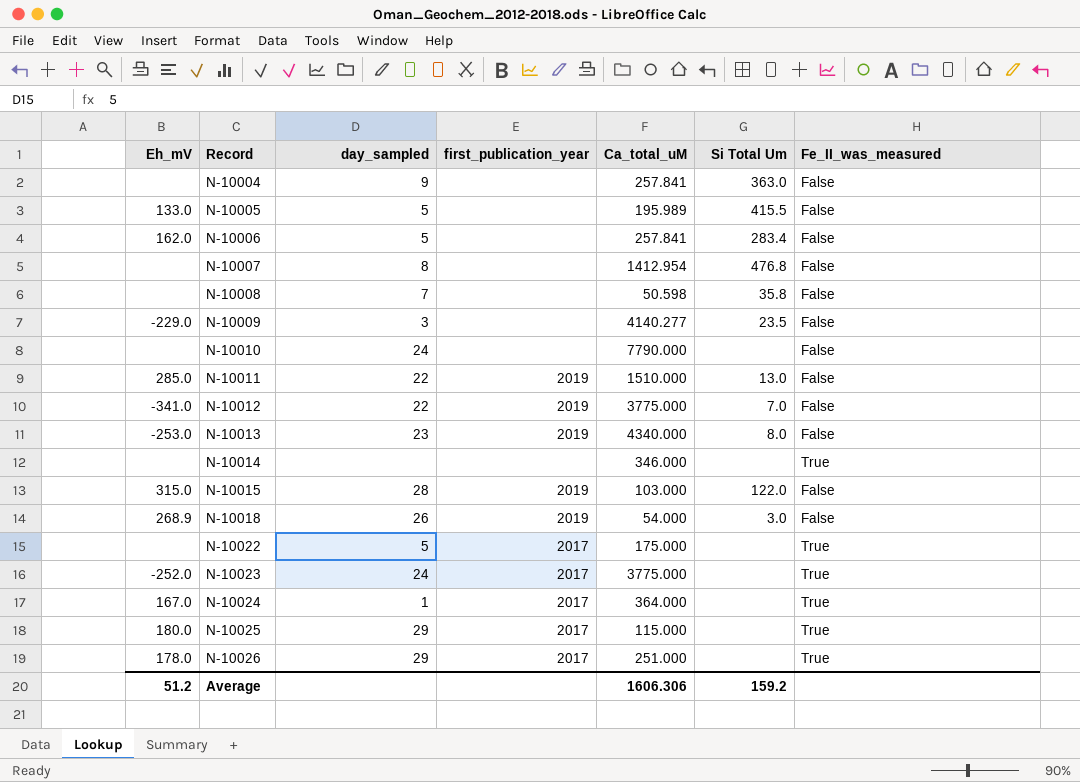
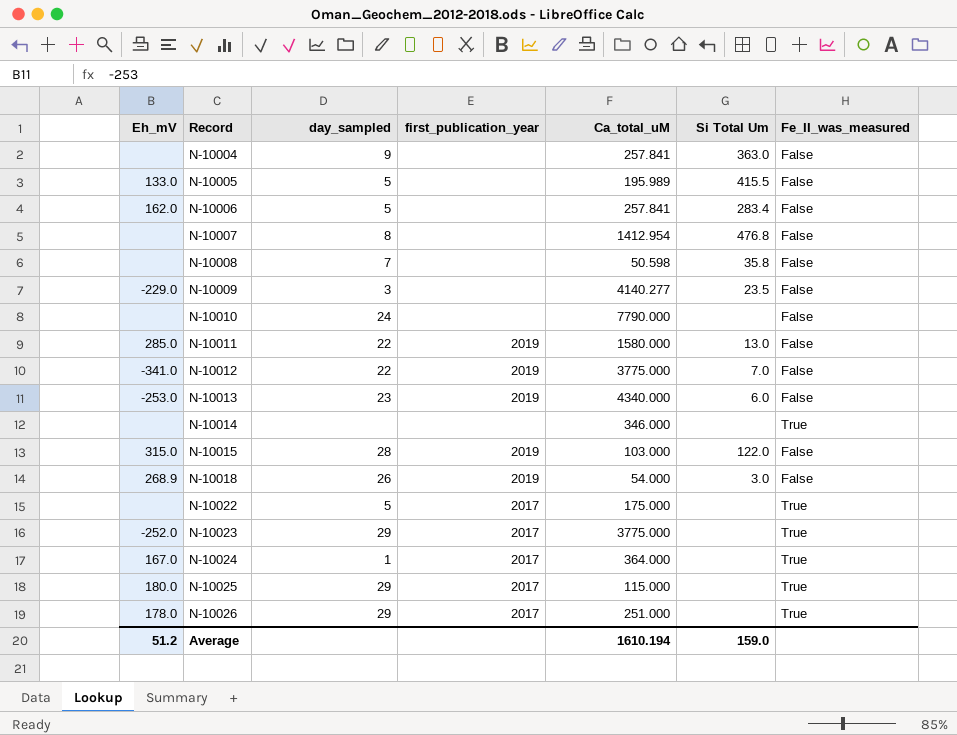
N-10011 | Ca_total_uM: 1510.000 -> 1580.000
N-10013 | Si Total Um: 8.0 -> 6.0
N-10023 | day_sampled: 24 -> 29
Average | Ca_total_uM: 1606.306 -> 1610.194
Average | Si Total Um: 159.2 -> 159.0

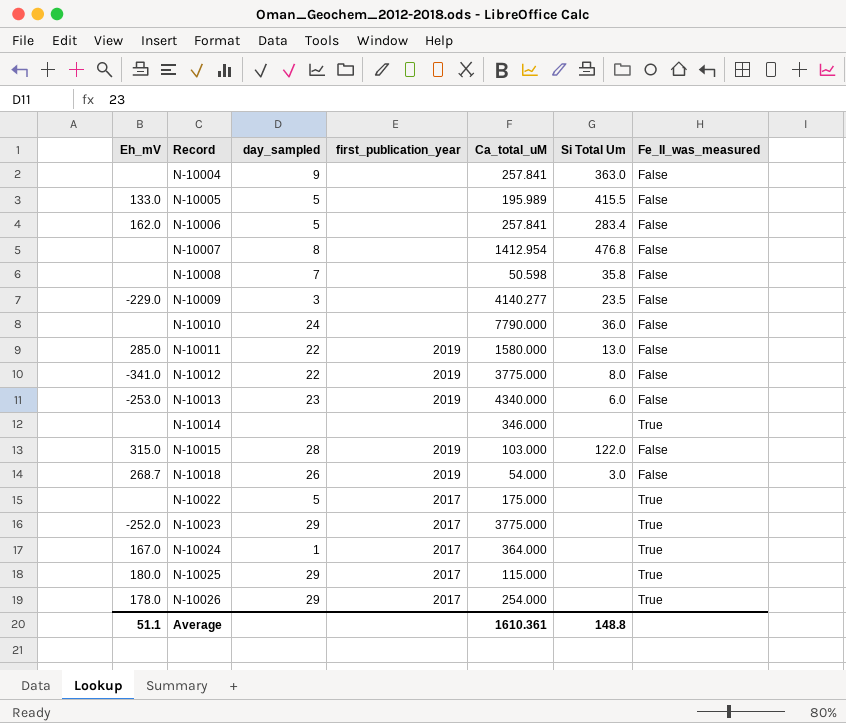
N-10010 | Si Total Um: none -> 36.0
N-10012 | Si Total Um: 7.0 -> 8.0
N-10018 | Eh_mV: 268.9 -> 268.7
N-10026 | Ca_total_uM: 251.000 -> 254.000
Average | Eh_mV: 51.2 -> 51.1
Average | Ca_total_uM: 1610.194 -> 1610.361
Average | Si Total Um: 159.0 -> 148.8

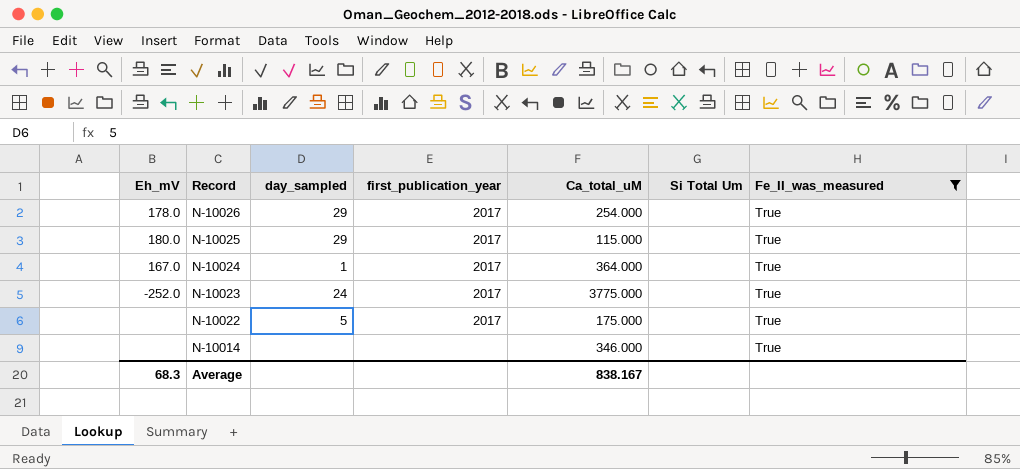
filter: none -> Fe_II_was_measured = True
row order: Record ascending -> Record descending
N-10023 | day_sampled: 29 -> 24
Average | Eh_mV: 51.1 -> 68.3
Average | Ca_total_uM: 1610.361 -> 838.167
Average | Si Total Um: 148.8 -> none

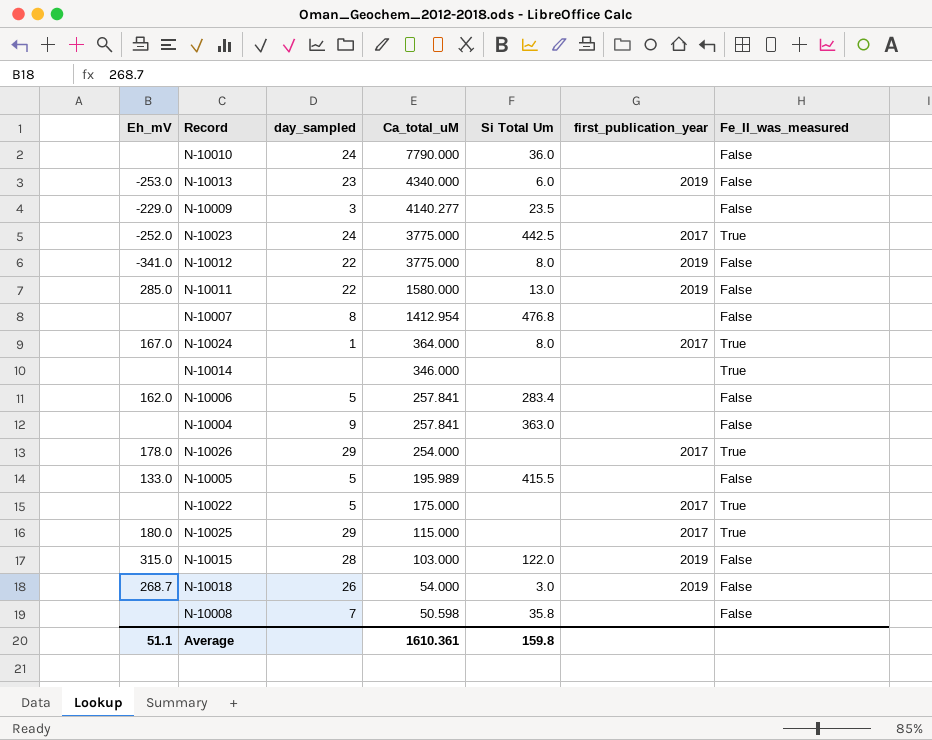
filter: Fe_II_was_measured = True -> none
row order: Record descending -> Ca_total_uM descending
column first_publication_year | position: 4 -> 6
N-10023 | Si Total Um: none -> 442.5
N-10024 | Si Total Um: none -> 8.0
Average | Eh_mV: 68.3 -> 51.1
Average | Ca_total_uM: 838.167 -> 1610.361
Average | Si Total Um: none -> 159.8

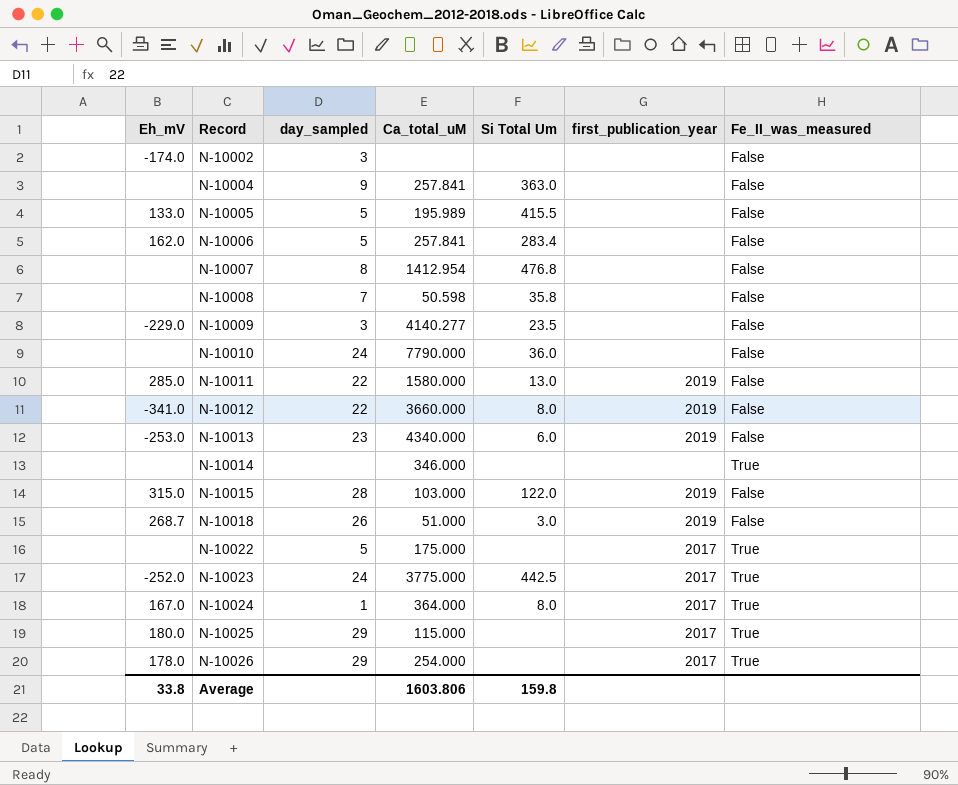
row order: Ca_total_uM descending -> Record ascending
row N-10002: none -> -174.0 | 3 | none | none | none | False
N-10012 | Ca_total_uM: 3775.000 -> 3660.000
N-10018 | Ca_total_uM: 54.000 -> 51.000
Average | Eh_mV: 51.1 -> 33.8
Average | Ca_total_uM: 1610.361 -> 1603.806

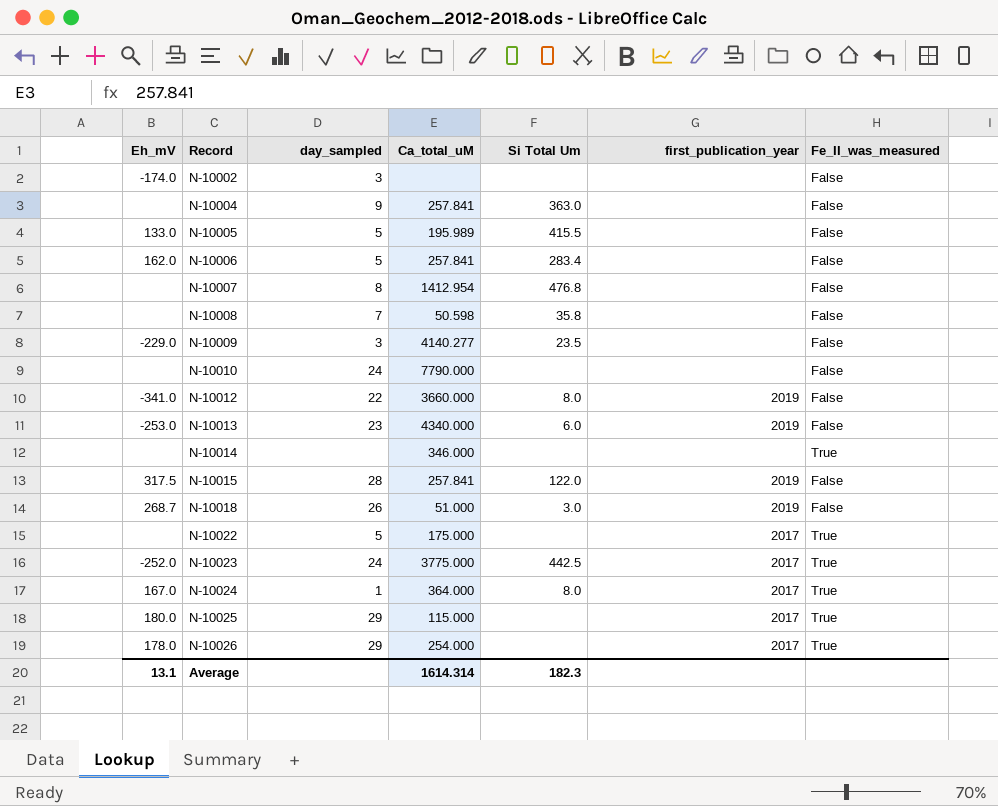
row N-10011: 285.0 | 22 | 1580.000 | 13.0 | 2019 | False -> none
N-10010 | Si Total Um: 36.0 -> none
N-10015 | Eh_mV: 315.0 -> 317.5
N-10015 | Ca_total_uM: 103.000 -> 257.841
Average | Eh_mV: 33.8 -> 13.1
Average | Ca_total_uM: 1603.806 -> 1614.314
Average | Si Total Um: 159.8 -> 182.3

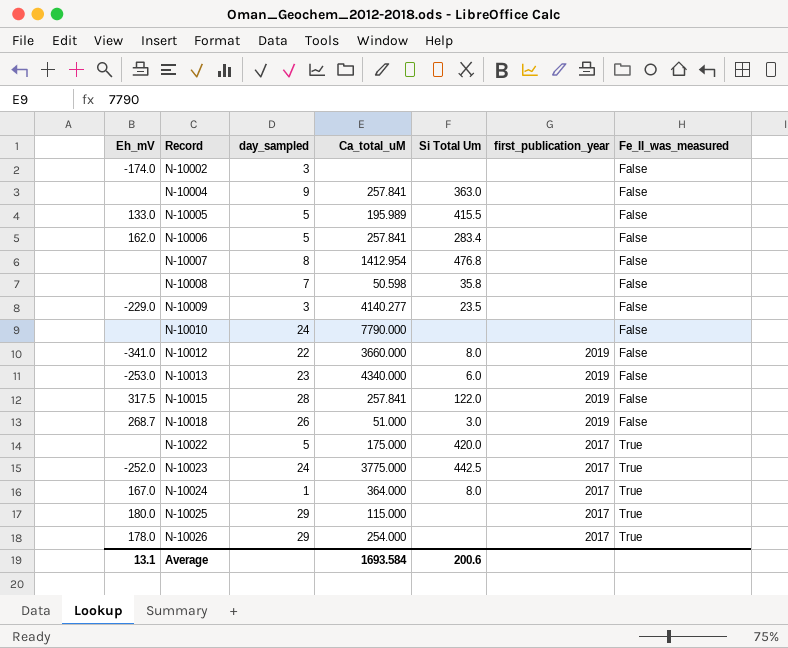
row N-10014: none | none | 346.000 | none | none | True -> none
N-10022 | Si Total Um: none -> 420.0
Average | Ca_total_uM: 1614.314 -> 1693.584
Average | Si Total Um: 182.3 -> 200.6

